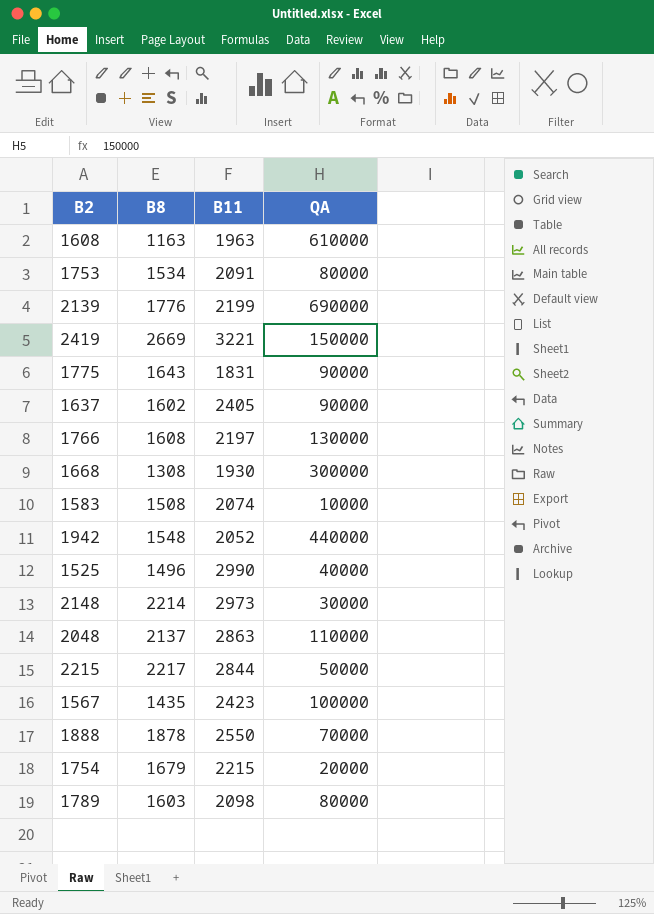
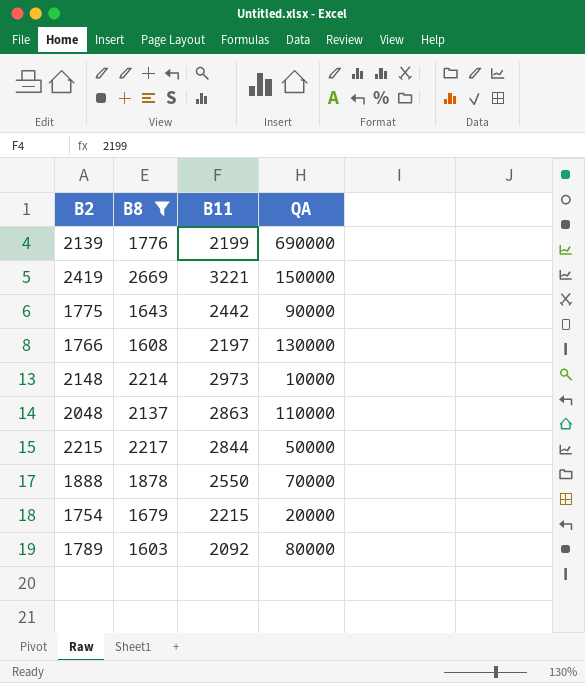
filter: none -> B8 >= 1603
1775 | B11: 1831 -> 2442
2148 | QA: 30000 -> 10000
1789 | B11: 2098 -> 2092

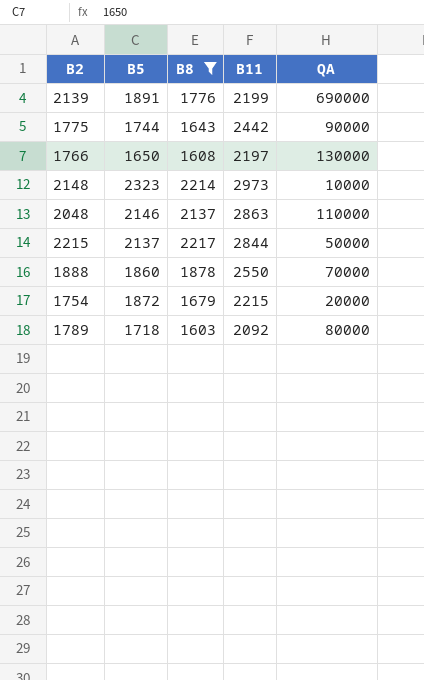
column B5 | position: none -> 2
row 2419: 2669 | 3221 | 150000 -> none

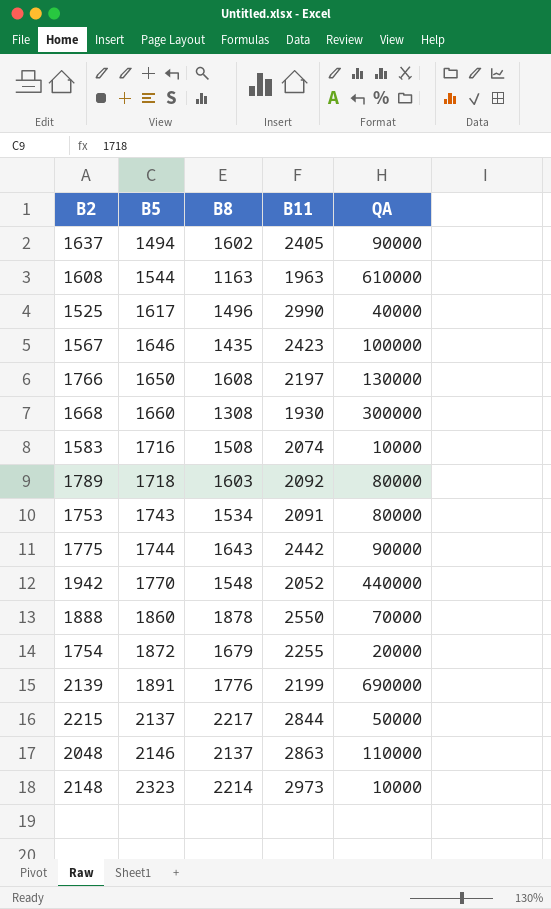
filter: B8 >= 1603 -> none
row order: none -> B5 ascending
1754 | B11: 2215 -> 2255

